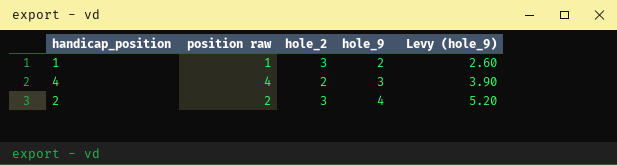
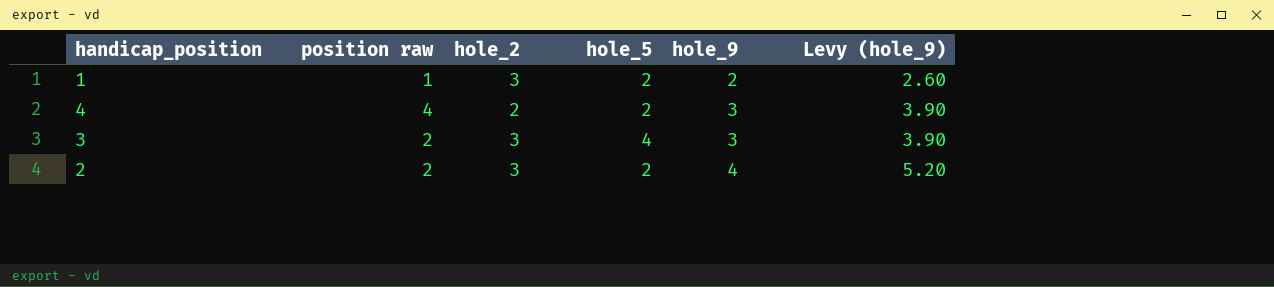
column hole_5 | position: none -> 4
row 3: none -> 2 | 3 | 4 | 3 | 3.90

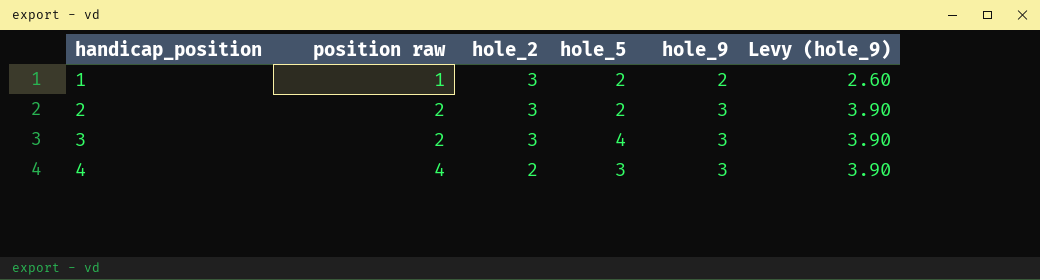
row order: hole_9 ascending -> handicap_position ascending
2 | hole_9: 4 -> 3
2 | Levy (hole_9): 5.20 -> 3.90
4 | hole_5: 2 -> 3

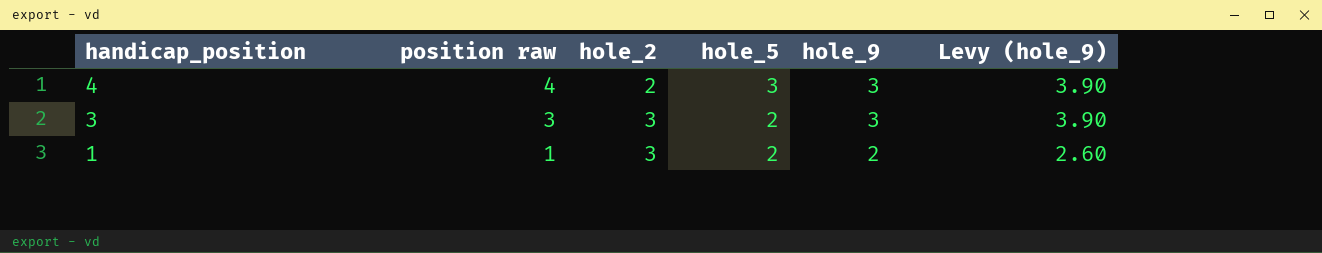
row order: handicap_position ascending -> handicap_position descending
row 2: 2 | 3 | 2 | 3 | 3.90 -> none
3 | position raw: 2 -> 3
3 | hole_5: 4 -> 2

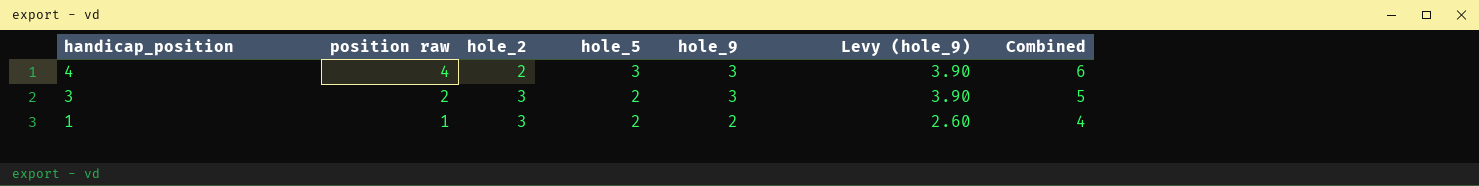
column Combined | formula: none -> [hole_5] + [hole_9]
3 | position raw: 3 -> 2

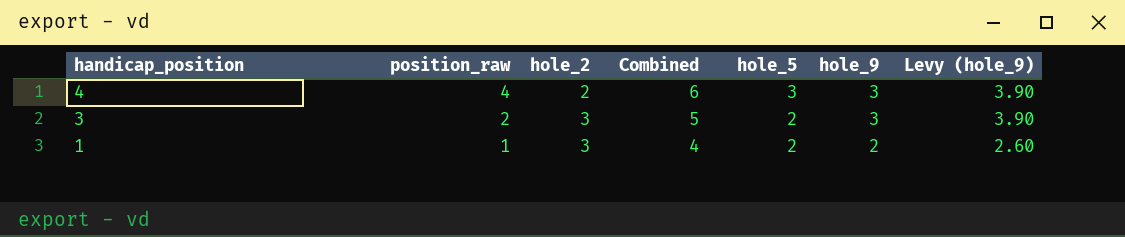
column name: position raw -> position_raw
column Combined | position: 7 -> 4

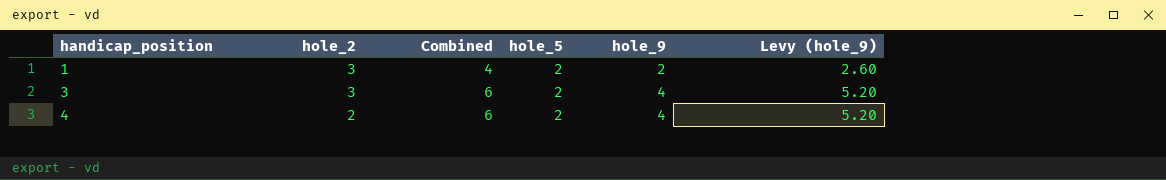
row order: handicap_position descending -> handicap_position ascending
column position_raw | position: 2 -> none
3 | Combined: 5 -> 6
3 | hole_9: 3 -> 4
3 | Levy (hole_9): 3.90 -> 5.20
4 | hole_5: 3 -> 2
4 | hole_9: 3 -> 4
4 | Levy (hole_9): 3.90 -> 5.20

